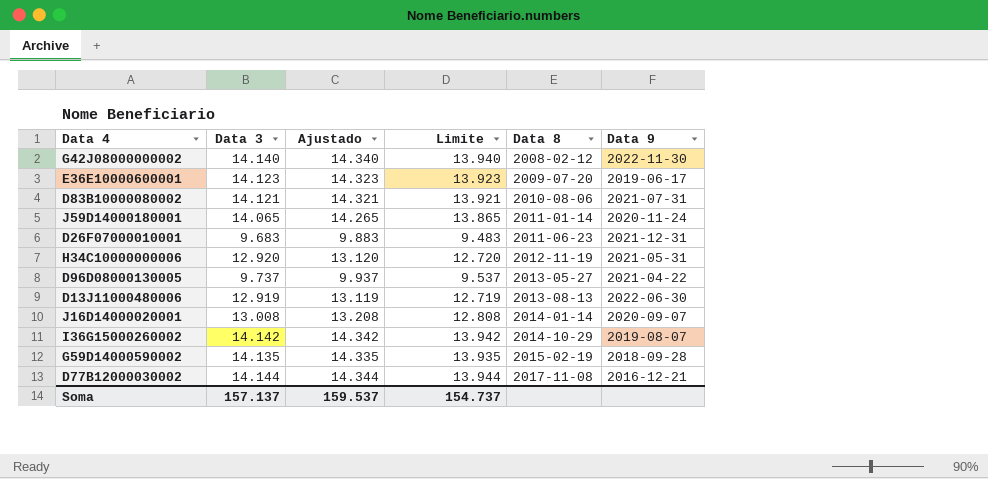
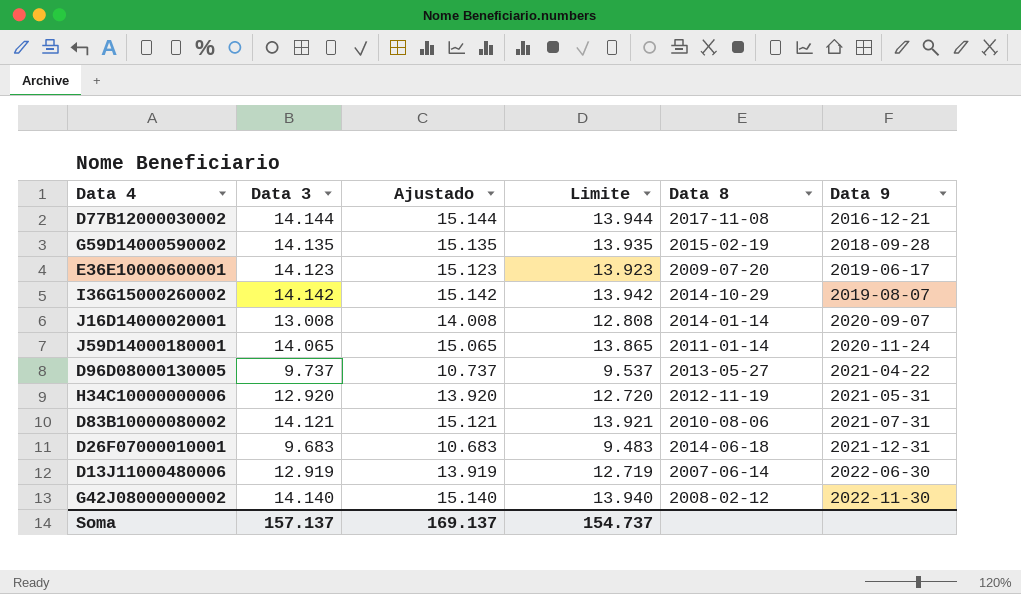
row order: Data 8 ascending -> Data 9 ascending
column Ajustado | formula: [Data 3] + 200 -> [Data 3] + 1000
D26F07000010001 | Data 8: 2011-06-23 -> 2014-06-18
D13J11000480006 | Data 8: 2013-08-13 -> 2007-06-14
Soma | Ajustado: 159.537 -> 169.137

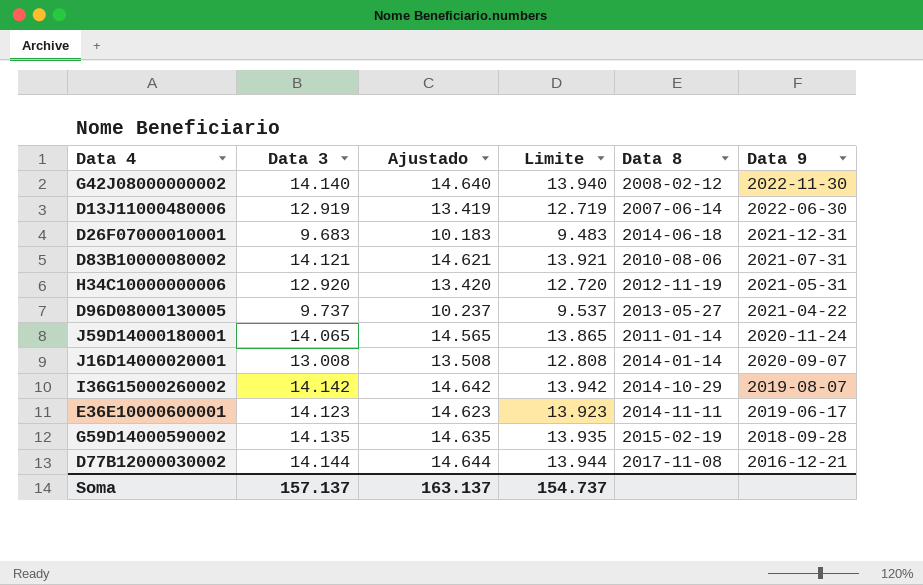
row order: Data 9 ascending -> Data 9 descending
column Ajustado | formula: [Data 3] + 1000 -> [Data 3] + 500
E36E10000600001 | Data 8: 2009-07-20 -> 2014-11-11
Soma | Ajustado: 169.137 -> 163.137

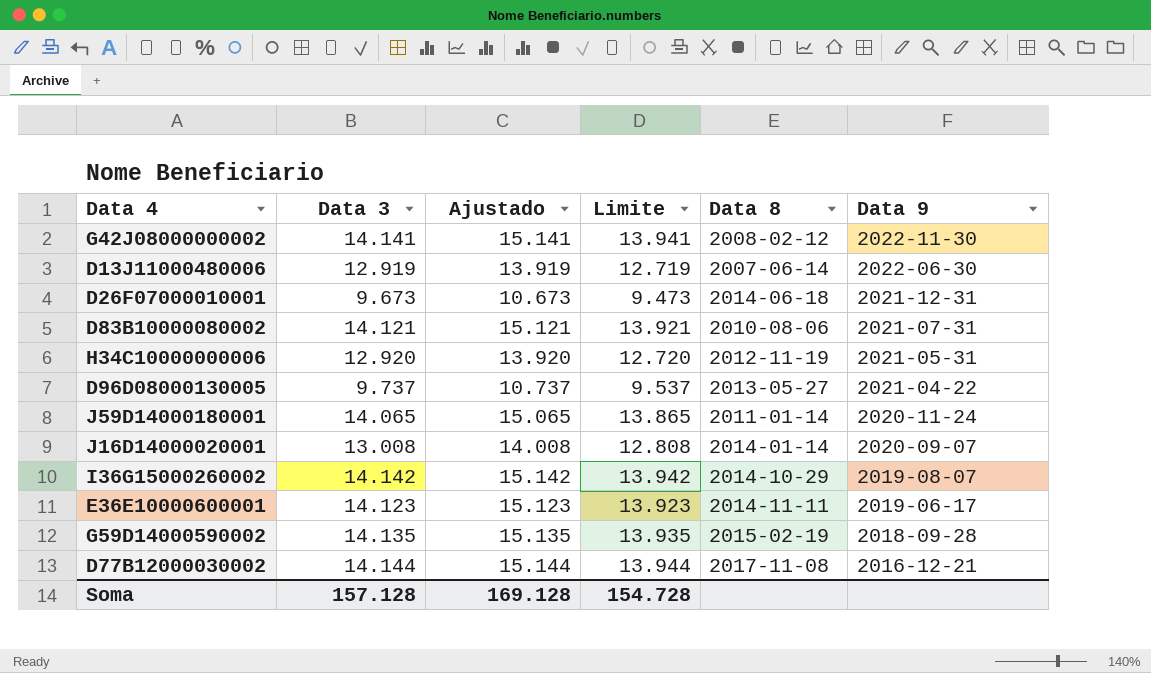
column Ajustado | formula: [Data 3] + 500 -> [Data 3] + 1000
G42J08000000002 | Data 3: 14.140 -> 14.141
G42J08000000002 | Limite: 13.940 -> 13.941
D26F07000010001 | Data 3: 9.683 -> 9.673
D26F07000010001 | Limite: 9.483 -> 9.473
Soma | Data 3: 157.137 -> 157.128
Soma | Ajustado: 163.137 -> 169.128
Soma | Limite: 154.737 -> 154.728

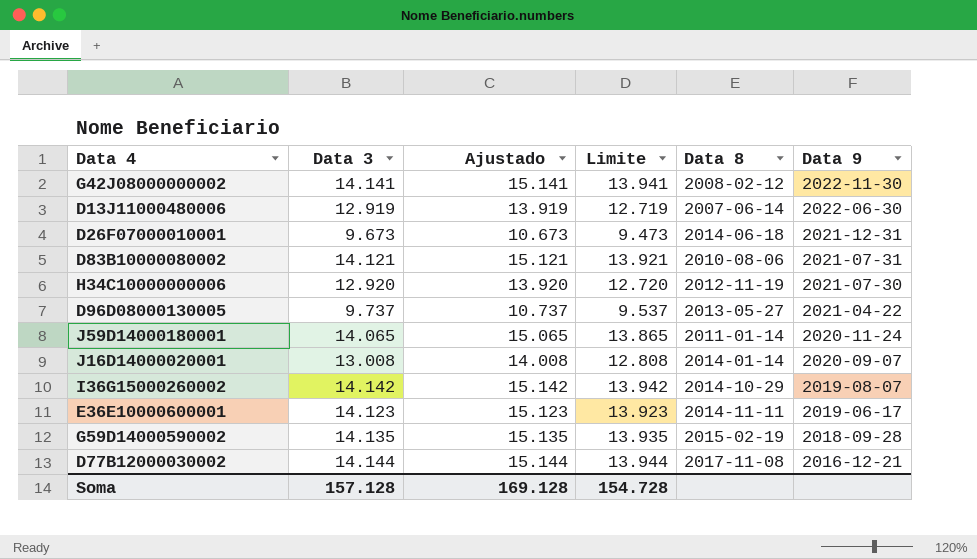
H34C10000000006 | Data 9: 2021-05-31 -> 2021-07-30

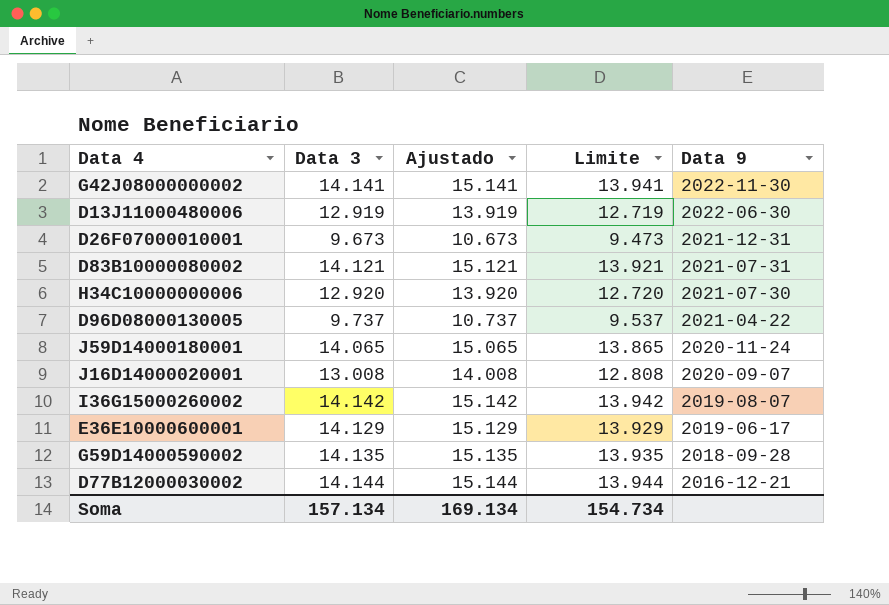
column Data 8 | position: 5 -> none
E36E10000600001 | Data 3: 14.123 -> 14.129
E36E10000600001 | Ajustado: 15.123 -> 15.129
E36E10000600001 | Limite: 13.923 -> 13.929
Soma | Data 3: 157.128 -> 157.134
Soma | Ajustado: 169.128 -> 169.134
Soma | Limite: 154.728 -> 154.734

